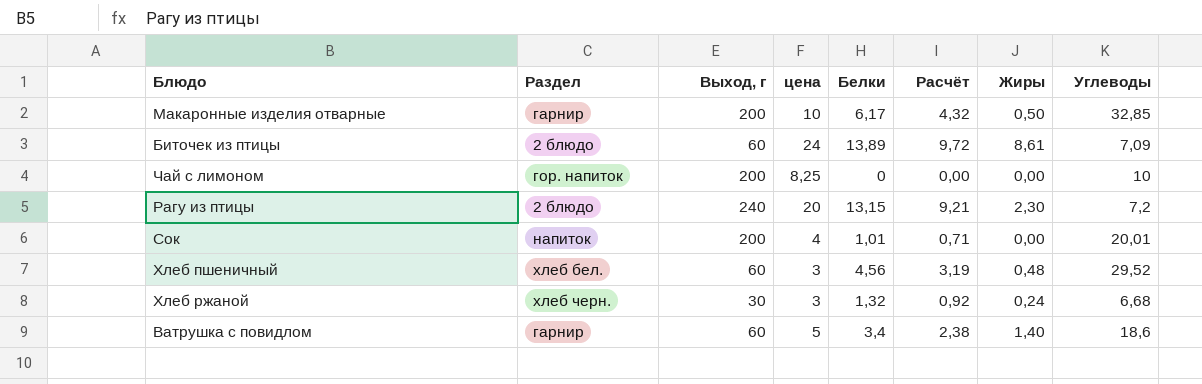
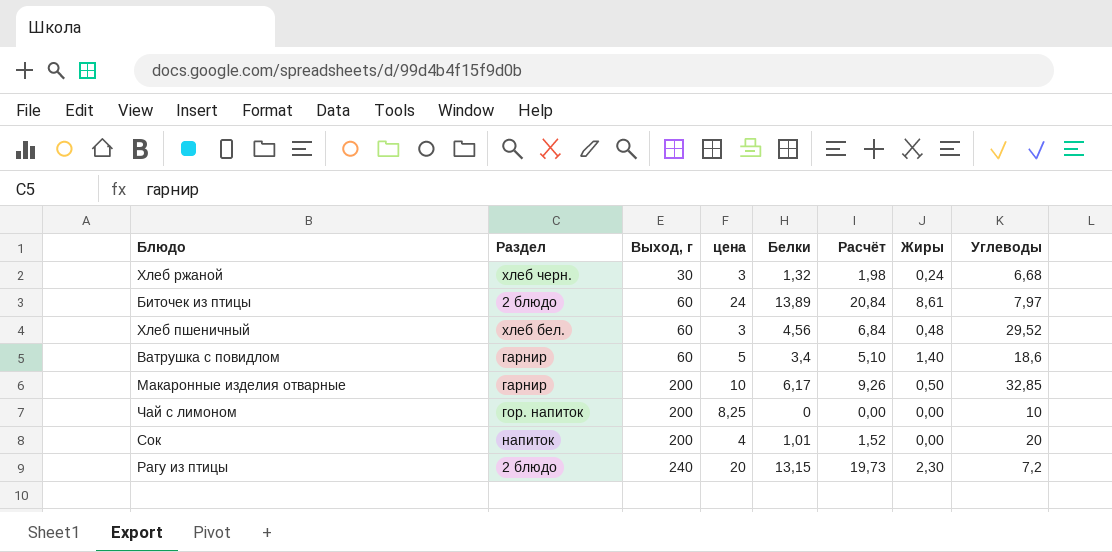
row order: none -> Выход, г ascending
column Расчёт | formula: [Белки] * 0,7 -> [Белки] * 1,5
Биточек из птицы | Углеводы: 7,09 -> 7,97
Сок | Углеводы: 20,01 -> 20

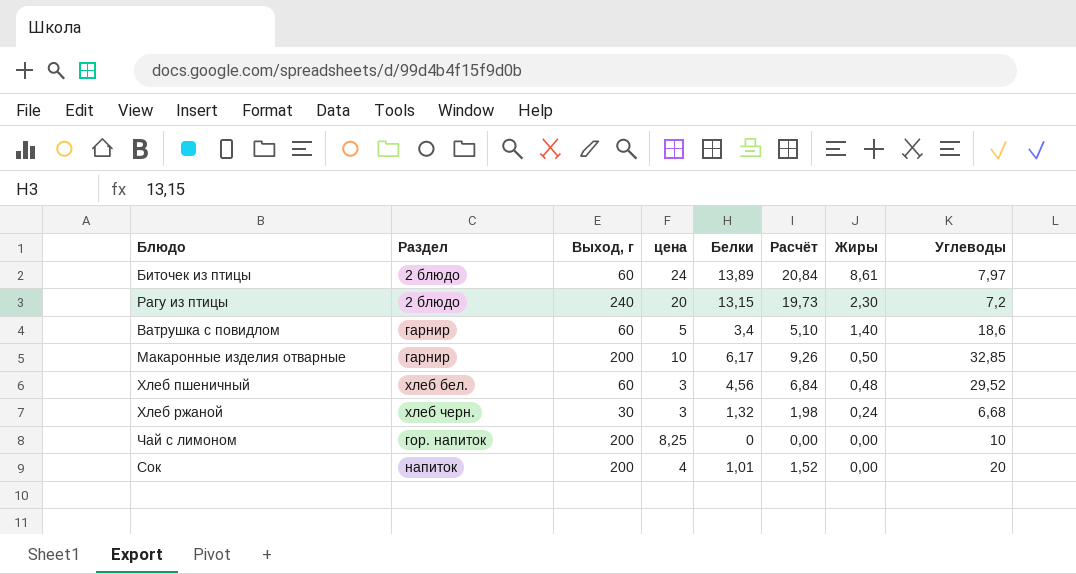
row order: Выход, г ascending -> Жиры descending

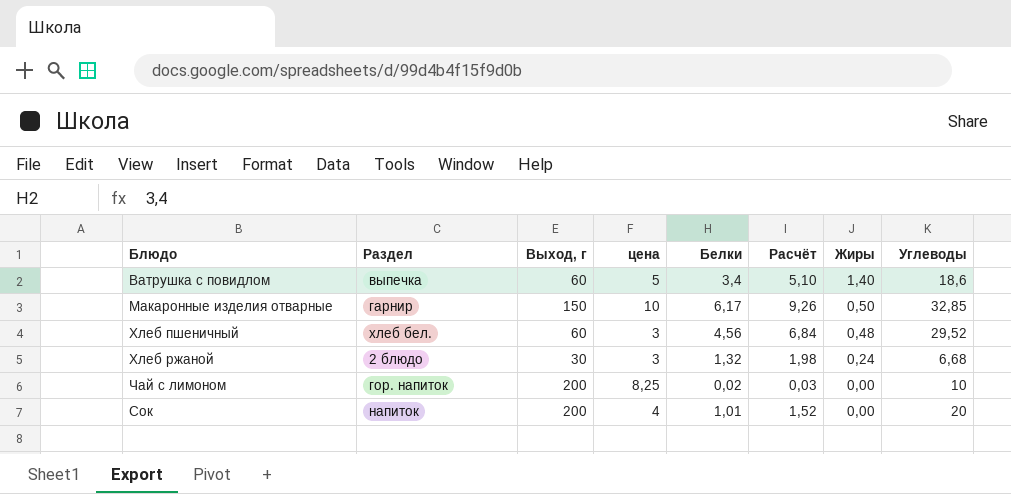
row Биточек из птицы: 2 блюдо | 60 | 24 | 13,89 | 20,84 | 8,61 | 7,97 -> none
row Рагу из птицы: 2 блюдо | 240 | 20 | 13,15 | 19,73 | 2,30 | 7,2 -> none
Ватрушка с повидлом | Раздел: гарнир -> выпечка
Макаронные изделия отварные | Выход, г: 200 -> 150
Хлеб ржаной | Раздел: хлеб черн. -> 2 блюдо
Чай с лимоном | Белки: 0 -> 0,02
Чай с лимоном | Расчёт: 0,00 -> 0,03

